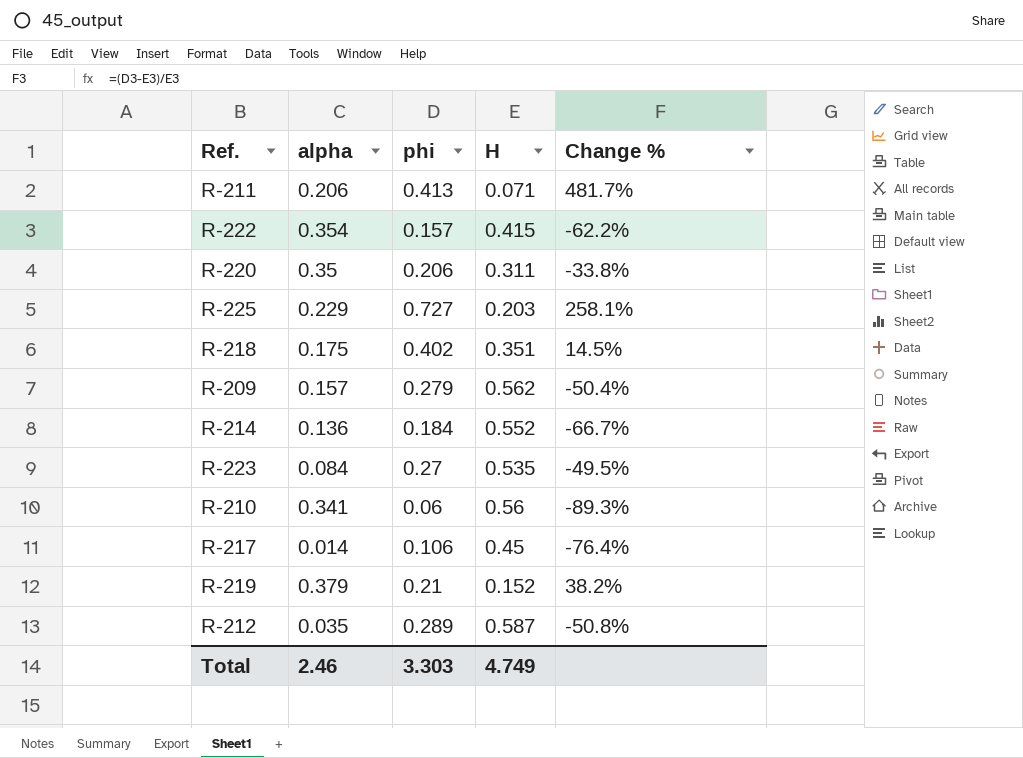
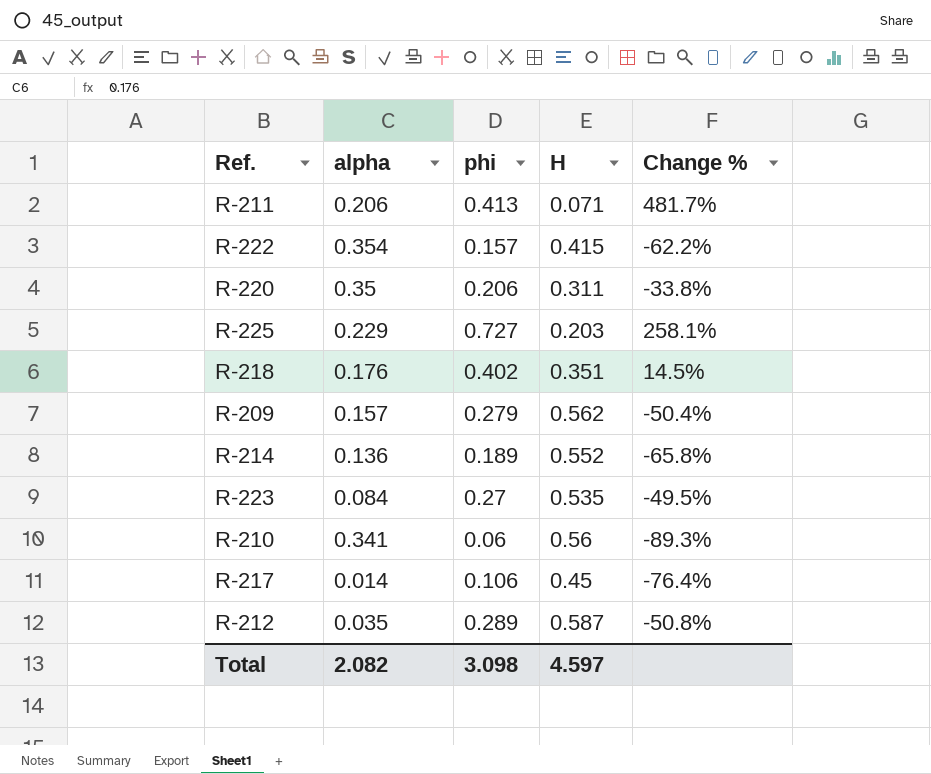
row R-219: 0.379 | 0.21 | 0.152 | 38.2% -> none
R-218 | alpha: 0.175 -> 0.176
R-214 | phi: 0.184 -> 0.189
R-214 | Change %: -66.7% -> -65.8%
Total | alpha: 2.46 -> 2.082
Total | phi: 3.303 -> 3.098
Total | H: 4.749 -> 4.597

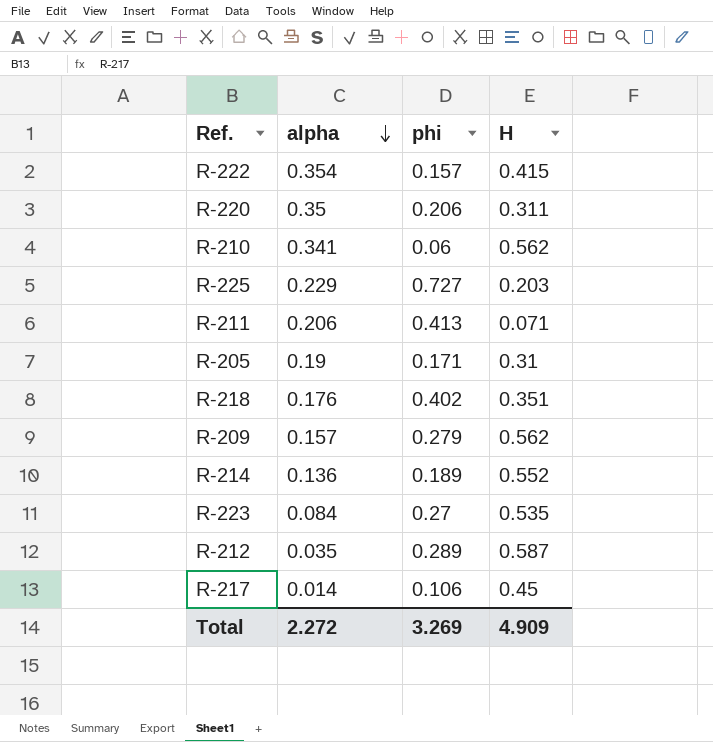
row order: none -> alpha descending
column Change % | formula: ([phi] - [H]) / [H] -> none
R-210 | H: 0.56 -> 0.562
row R-205: none -> 0.19 | 0.171 | 0.31
Total | alpha: 2.082 -> 2.272
Total | phi: 3.098 -> 3.269
Total | H: 4.597 -> 4.909

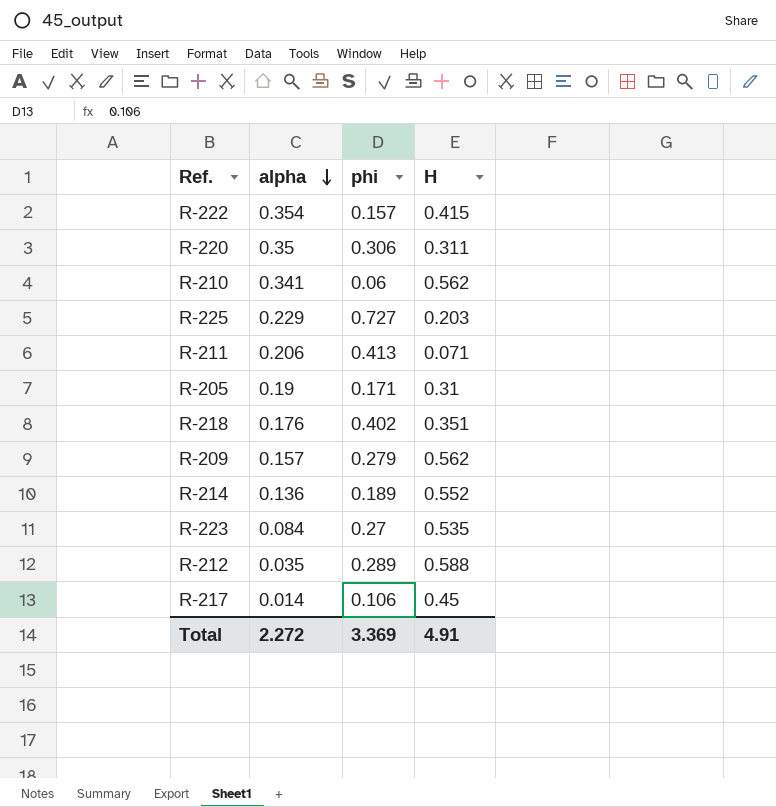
R-220 | phi: 0.206 -> 0.306
R-212 | H: 0.587 -> 0.588
Total | phi: 3.269 -> 3.369
Total | H: 4.909 -> 4.91

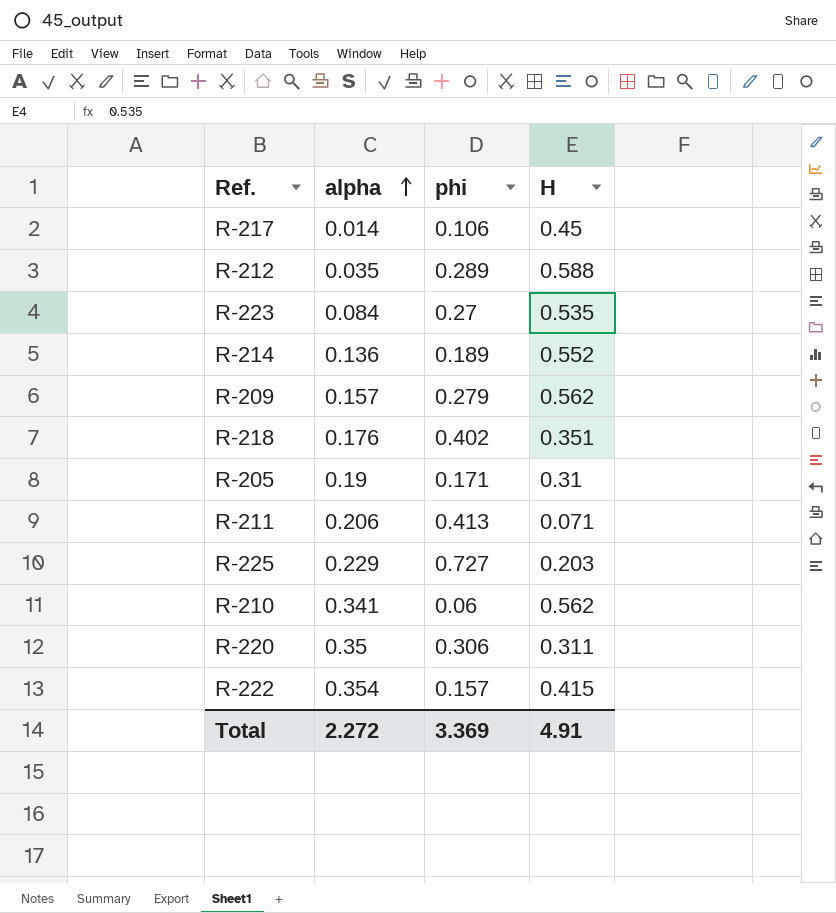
row order: alpha descending -> alpha ascending

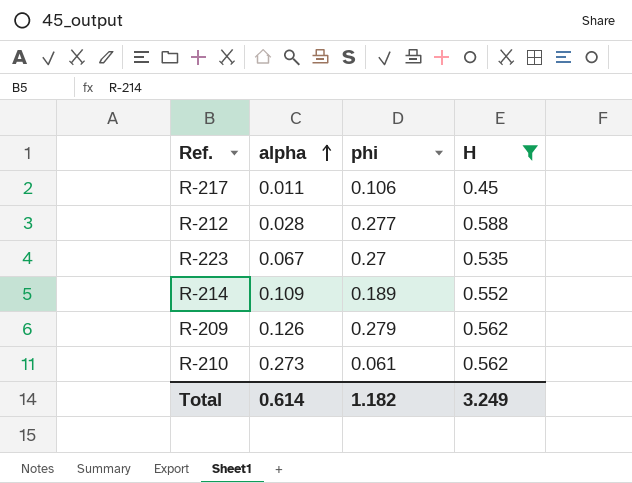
filter: none -> H >= 0.45
R-217 | alpha: 0.014 -> 0.011
R-212 | alpha: 0.035 -> 0.028
R-212 | phi: 0.289 -> 0.277
R-223 | alpha: 0.084 -> 0.067
R-214 | alpha: 0.136 -> 0.109
R-209 | alpha: 0.157 -> 0.126
R-210 | alpha: 0.341 -> 0.273
R-210 | phi: 0.06 -> 0.061
Total | alpha: 2.272 -> 0.614
Total | phi: 3.369 -> 1.182
Total | H: 4.91 -> 3.249

